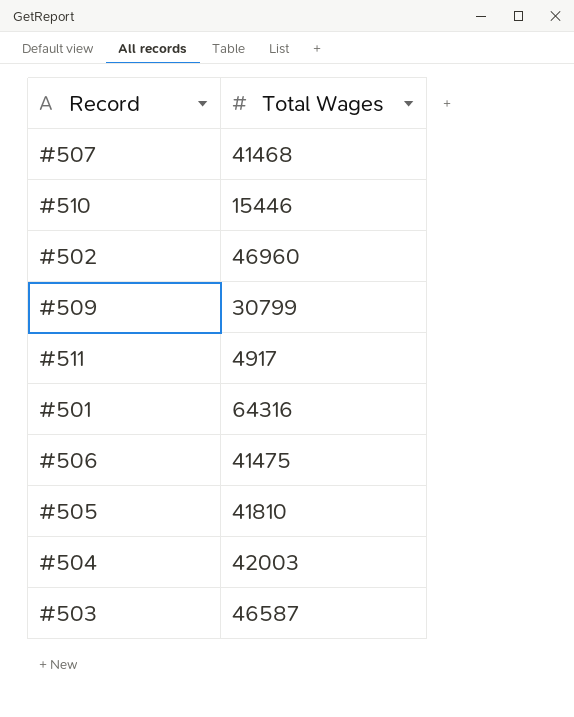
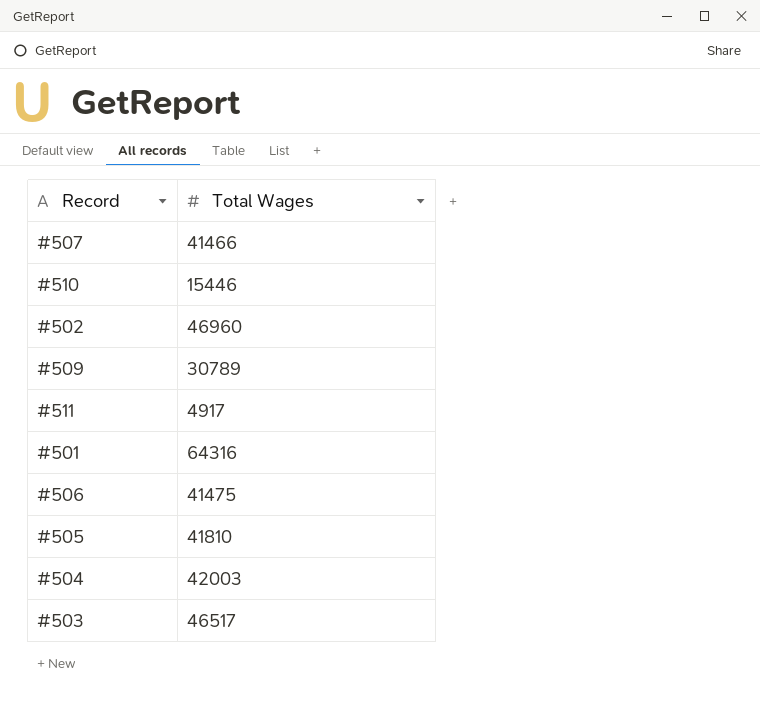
#507 | Total Wages: 41468 -> 41466
#509 | Total Wages: 30799 -> 30789
#503 | Total Wages: 46587 -> 46517

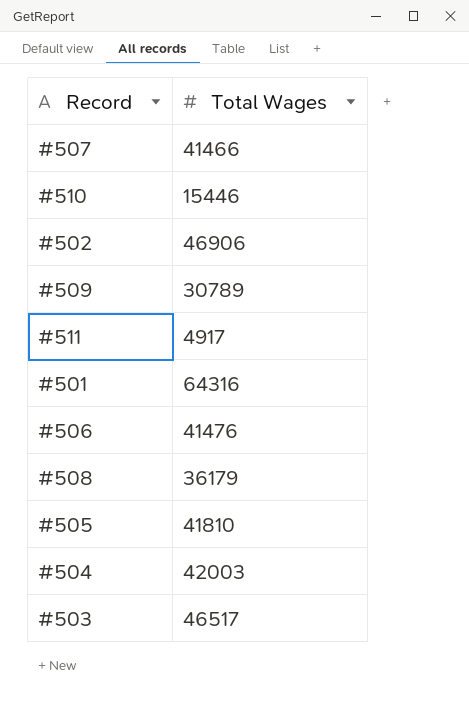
#502 | Total Wages: 46960 -> 46906
#506 | Total Wages: 41475 -> 41476
row #508: none -> 36179

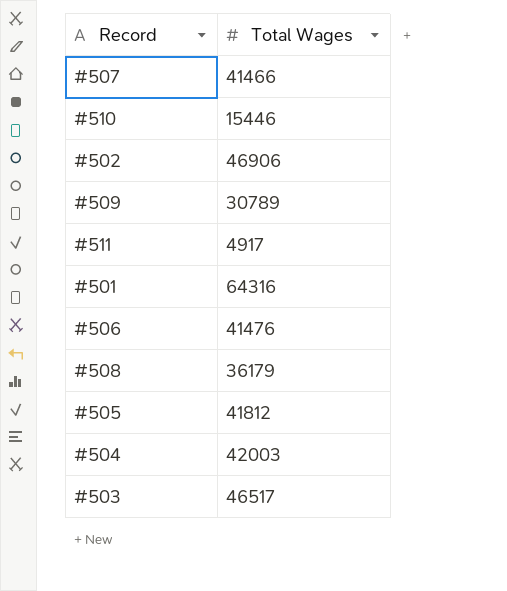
#505 | Total Wages: 41810 -> 41812

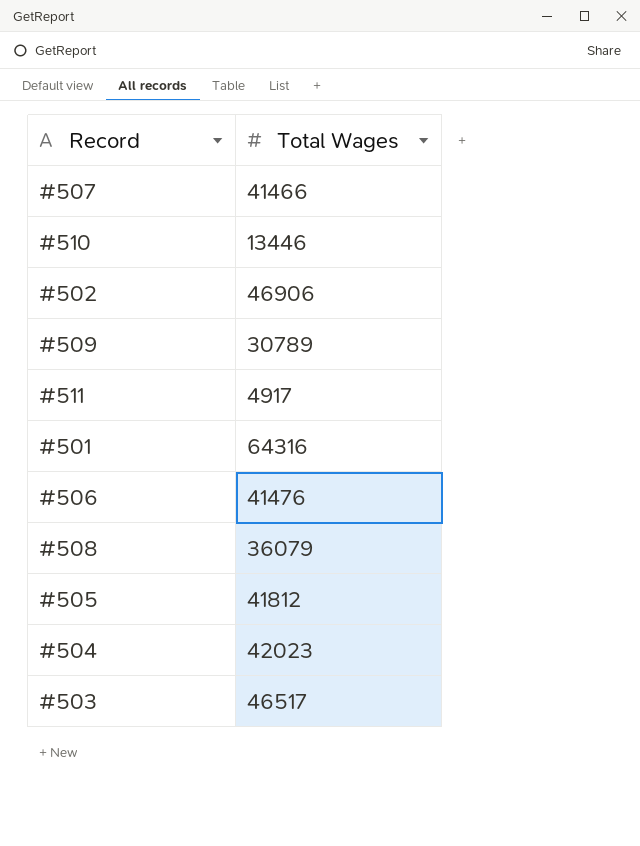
#510 | Total Wages: 15446 -> 13446
#508 | Total Wages: 36179 -> 36079
#504 | Total Wages: 42003 -> 42023

